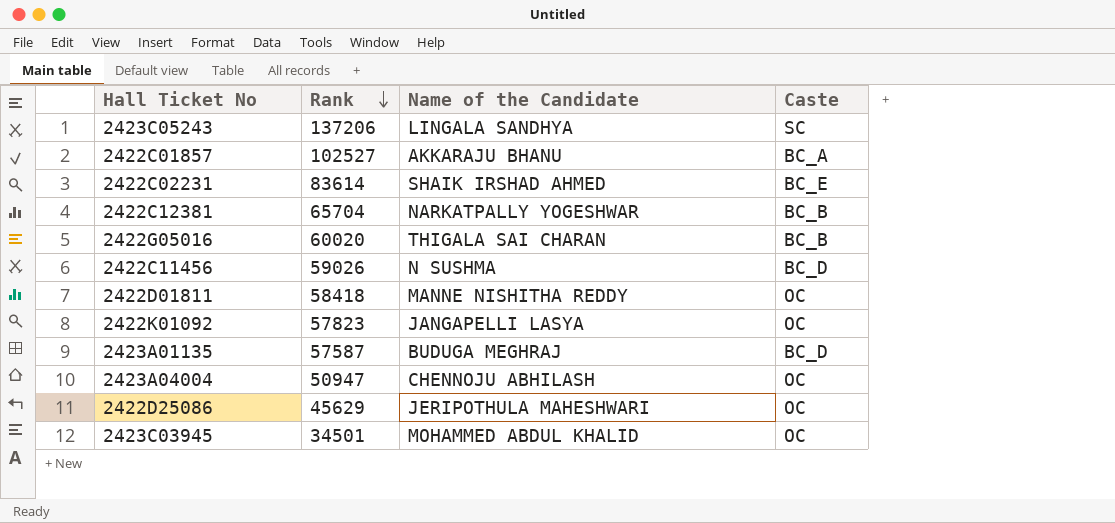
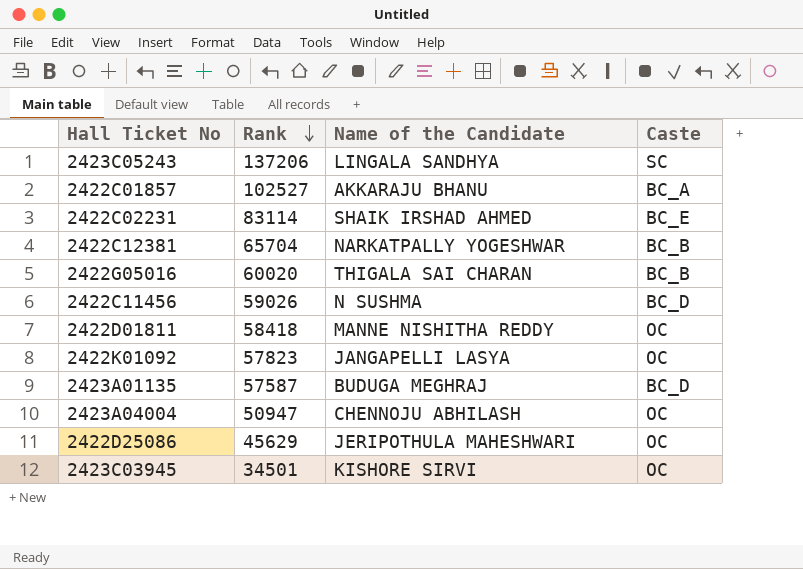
2422C02231 | Rank: 83614 -> 83114
2423C03945 | Name of the Candidate: MOHAMMED ABDUL KHALID -> KISHORE SIRVI

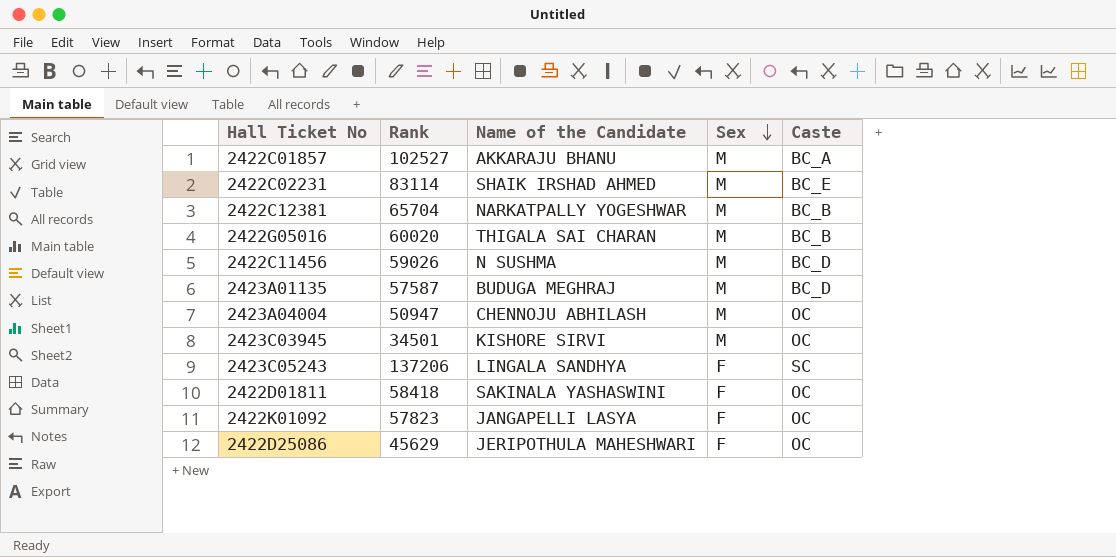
row order: Rank descending -> Sex descending
column Sex | position: none -> 4
2422D01811 | Name of the Candidate: MANNE NISHITHA REDDY -> SAKINALA YASHASWINI

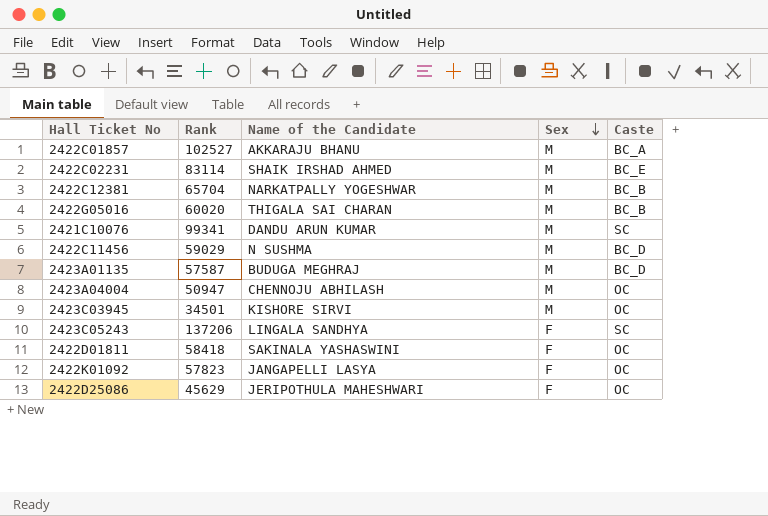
row 2421C10076: none -> 99341 | DANDU ARUN KUMAR | M | SC
2422C11456 | Rank: 59026 -> 59029

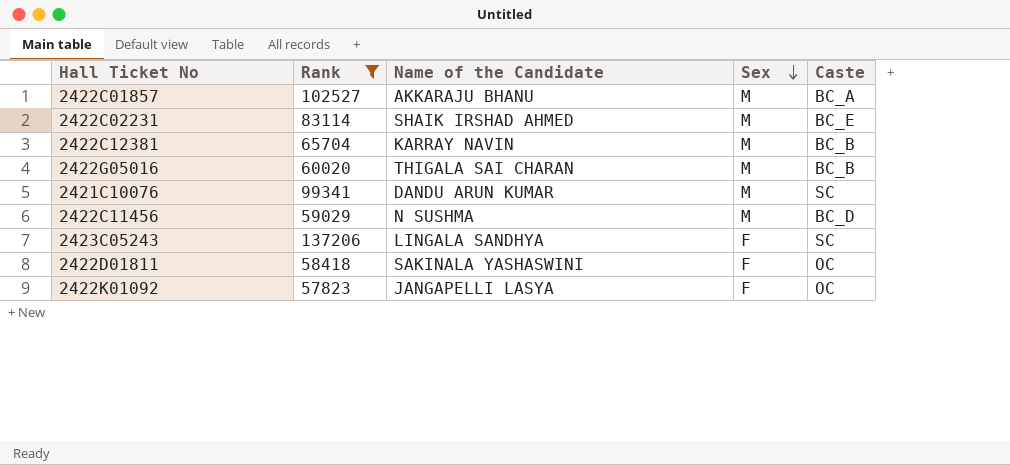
filter: none -> Rank >= 57823
2422C12381 | Name of the Candidate: NARKATPALLY YOGESHWAR -> KARRAY NAVIN

